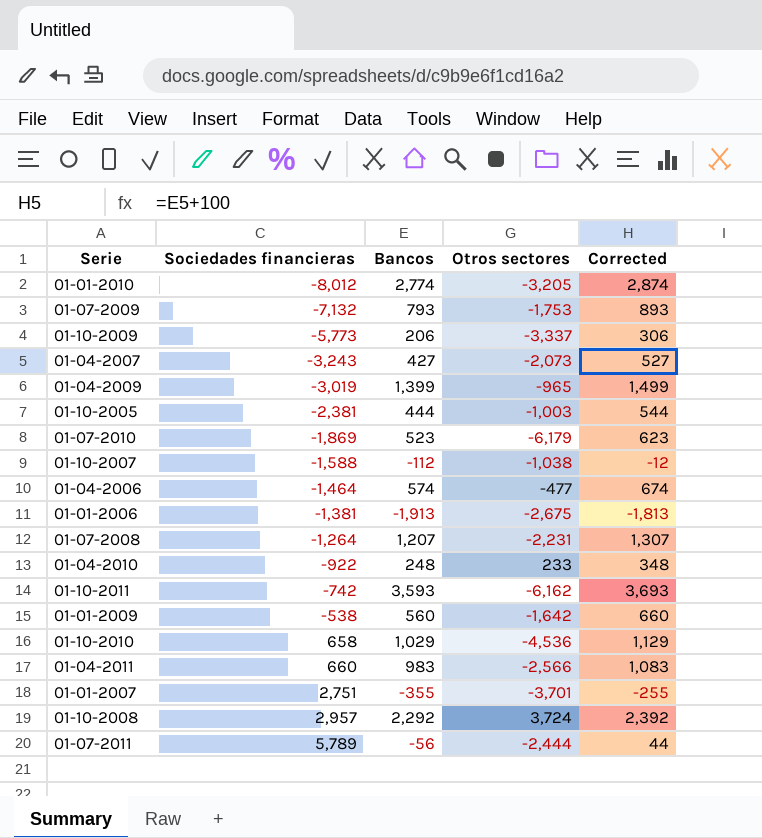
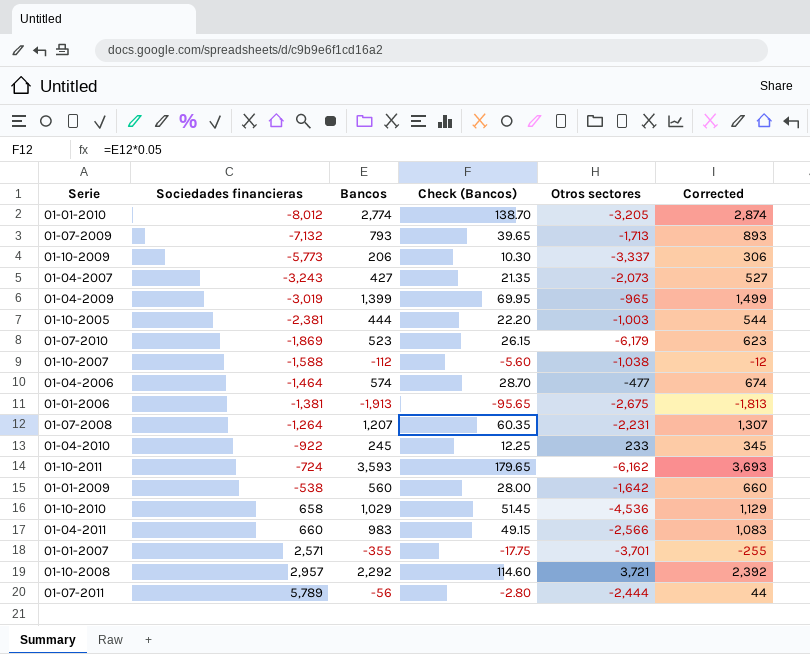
column Check (Bancos) | formula: none -> [Bancos] * 0.05
01-07-2009 | Otros sectores: -1,753 -> -1,713
01-04-2010 | Bancos: 248 -> 245
01-04-2010 | Corrected: 348 -> 345
01-10-2011 | Sociedades financieras: -742 -> -724
01-01-2007 | Sociedades financieras: 2,751 -> 2,571
01-10-2008 | Otros sectores: 3,724 -> 3,721

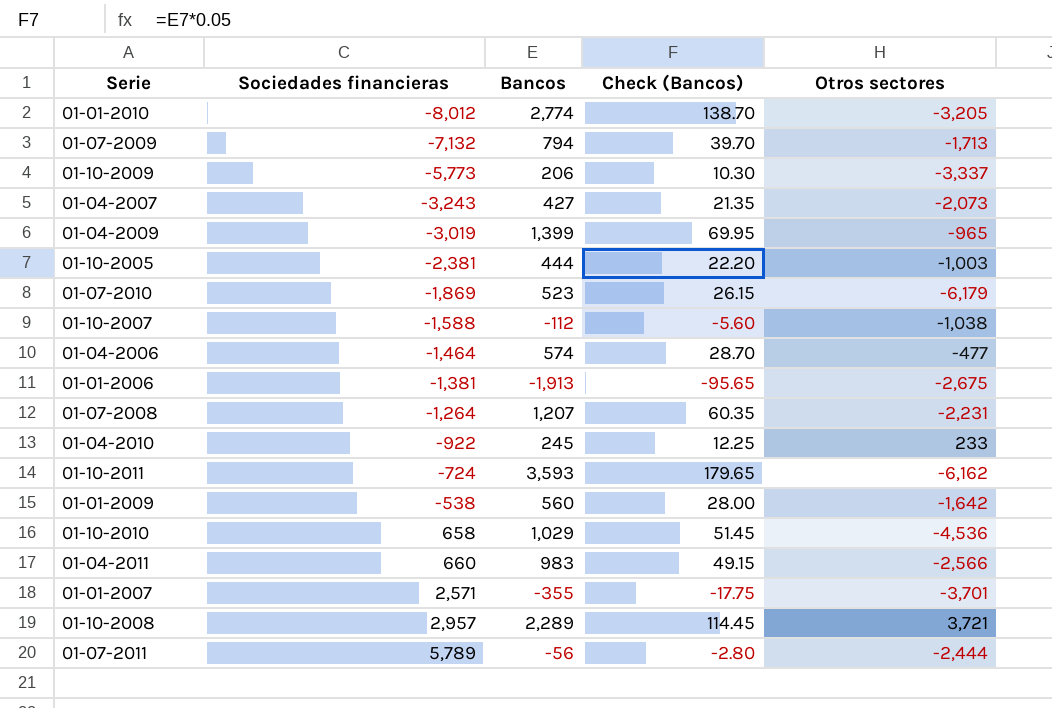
column Corrected | formula: [Bancos] + 100 -> none
01-07-2009 | Bancos: 793 -> 794
01-07-2009 | Check (Bancos): 39.65 -> 39.70
01-10-2008 | Bancos: 2,292 -> 2,289
01-10-2008 | Check (Bancos): 114.60 -> 114.45

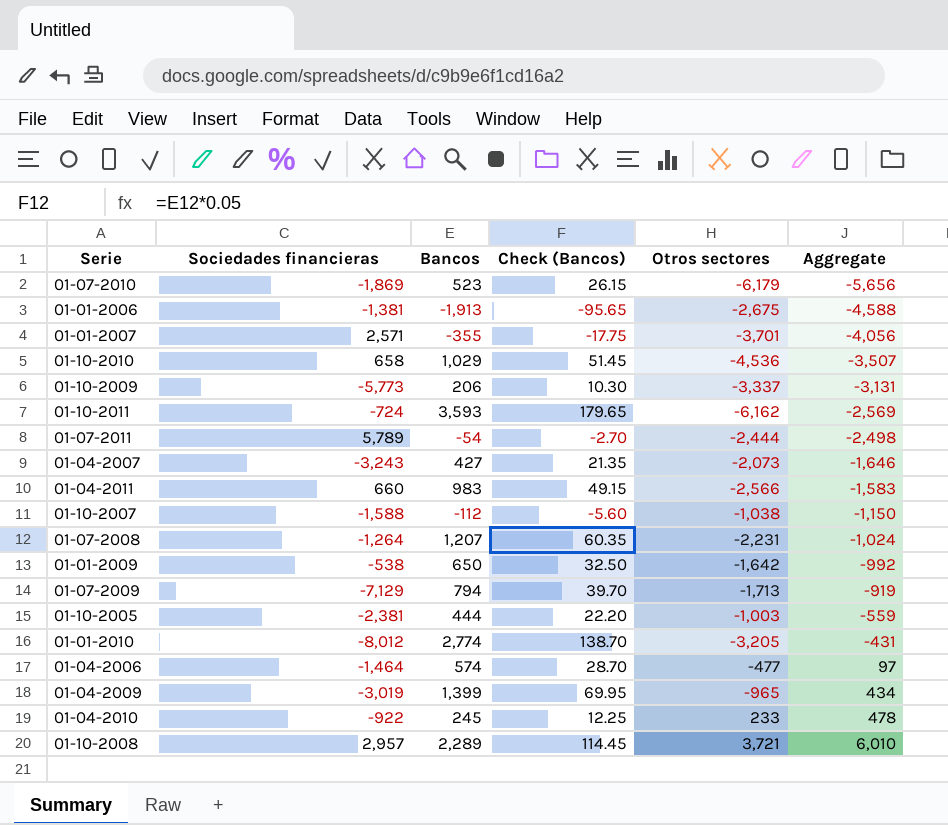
row order: Sociedades financieras ascending -> Aggregate ascending
column Aggregate | formula: none -> [Bancos] + [Otros sectores]
01-07-2011 | Bancos: -56 -> -54
01-07-2011 | Check (Bancos): -2.80 -> -2.70
01-01-2009 | Bancos: 560 -> 650
01-01-2009 | Check (Bancos): 28.00 -> 32.50
01-07-2009 | Sociedades financieras: -7,132 -> -7,129

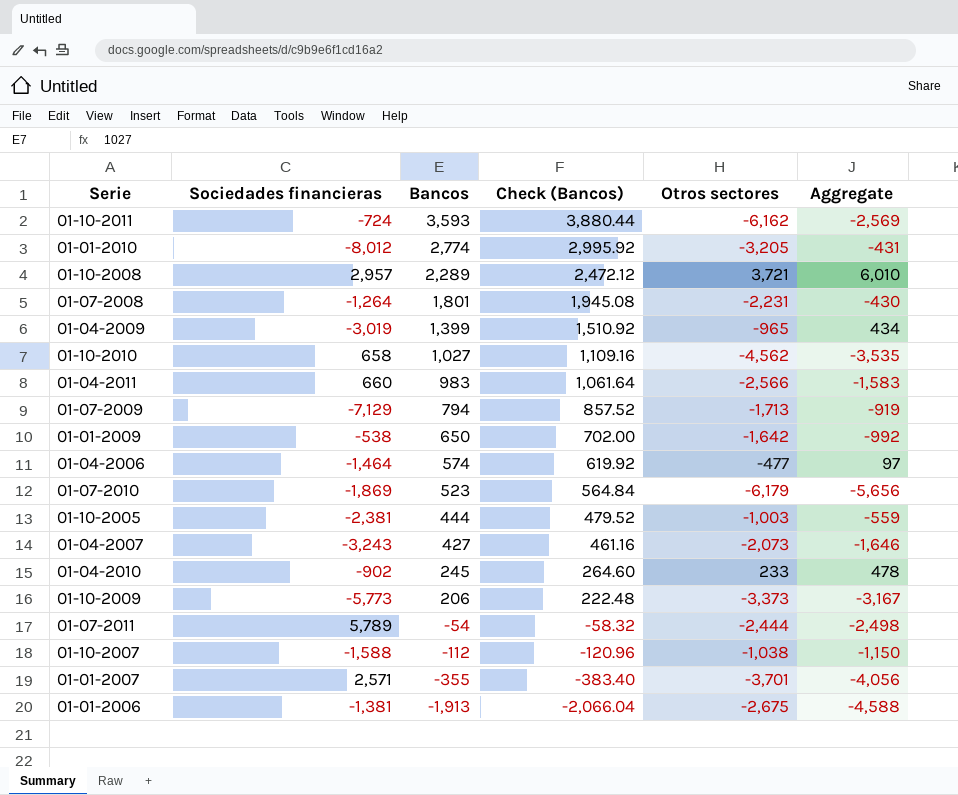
row order: Aggregate ascending -> Bancos descending
column Check (Bancos) | formula: [Bancos] * 0.05 -> [Bancos] * 1.08
01-07-2008 | Bancos: 1,207 -> 1,801
01-07-2008 | Aggregate: -1,024 -> -430
01-10-2010 | Bancos: 1,029 -> 1,027
01-10-2010 | Otros sectores: -4,536 -> -4,562
01-10-2010 | Aggregate: -3,507 -> -3,535
01-04-2010 | Sociedades financieras: -922 -> -902
01-10-2009 | Otros sectores: -3,337 -> -3,373
01-10-2009 | Aggregate: -3,131 -> -3,167

